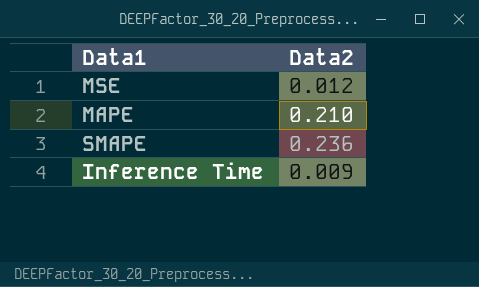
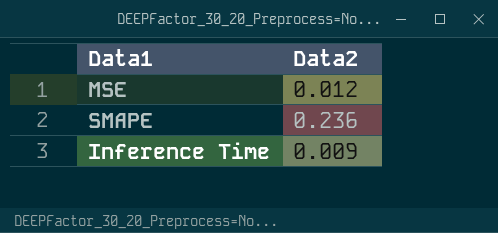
row MAPE: 0.210 -> none

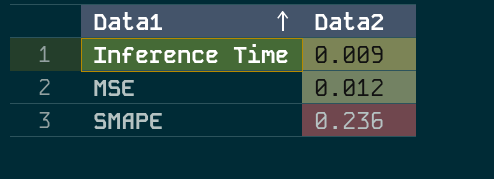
row order: none -> Data1 ascending

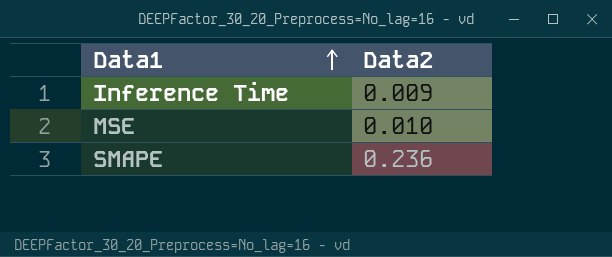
MSE | Data2: 0.012 -> 0.010

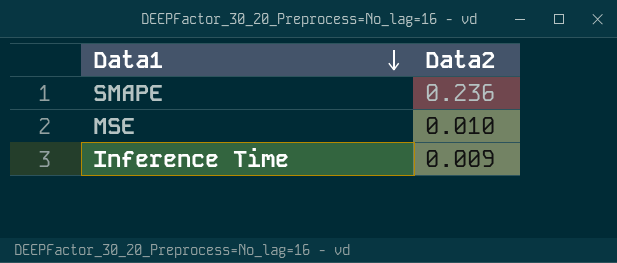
row order: Data1 ascending -> Data1 descending

